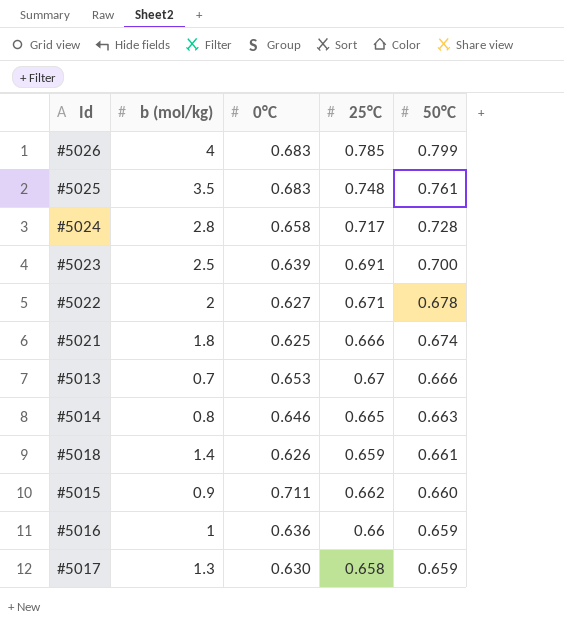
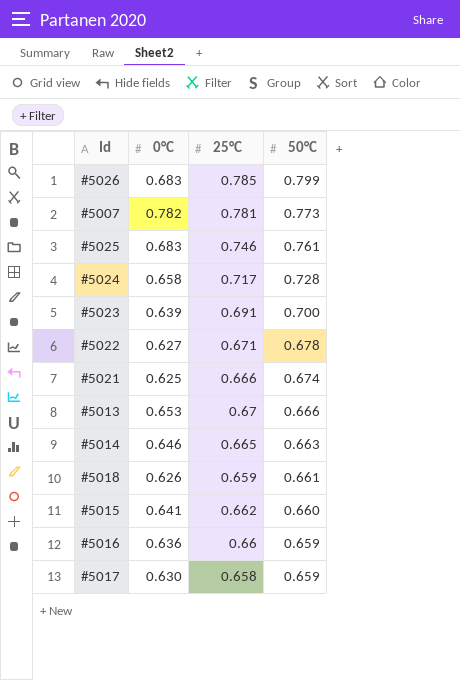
column b (mol/kg) | position: 2 -> none
row #5007: none -> 0.782 | 0.781 | 0.773
#5025 | 25°C: 0.748 -> 0.746
#5015 | 0°C: 0.711 -> 0.641

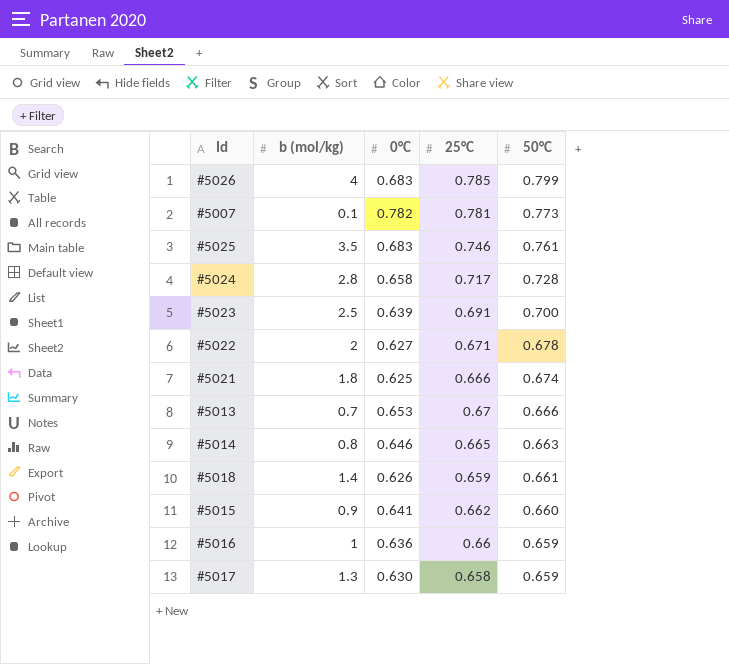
column b (mol/kg) | position: none -> 2

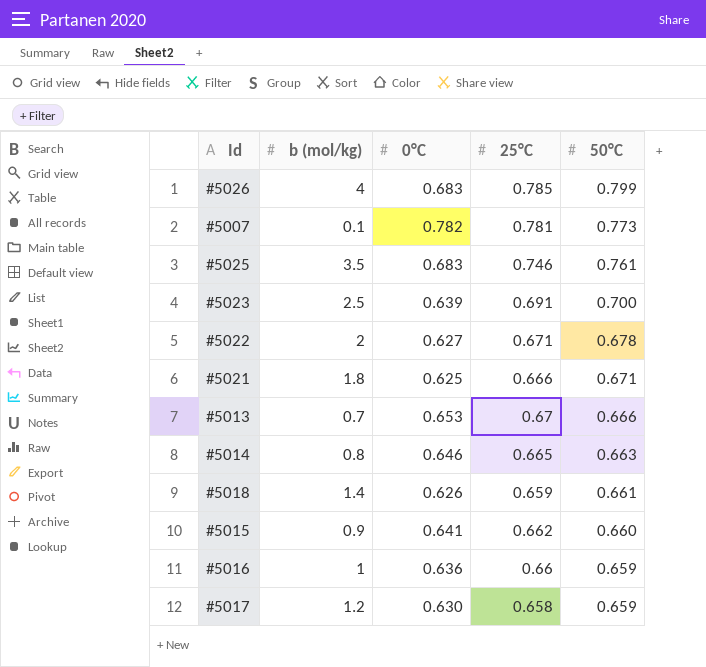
row #5024: 2.8 | 0.658 | 0.717 | 0.728 -> none
#5021 | 50°C: 0.674 -> 0.671
#5017 | b (mol/kg): 1.3 -> 1.2

